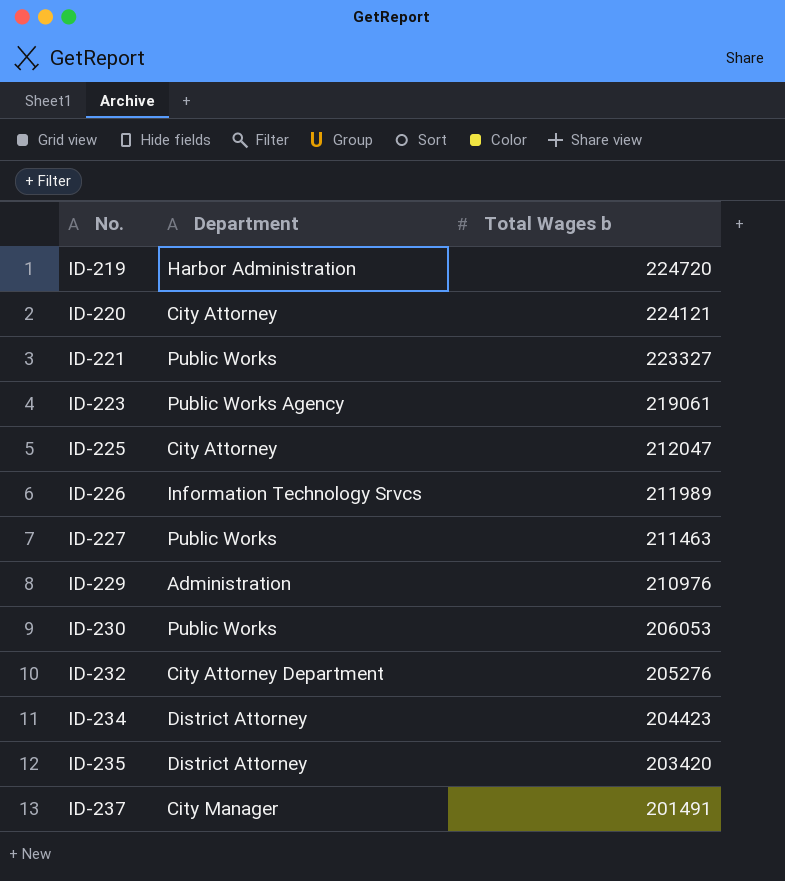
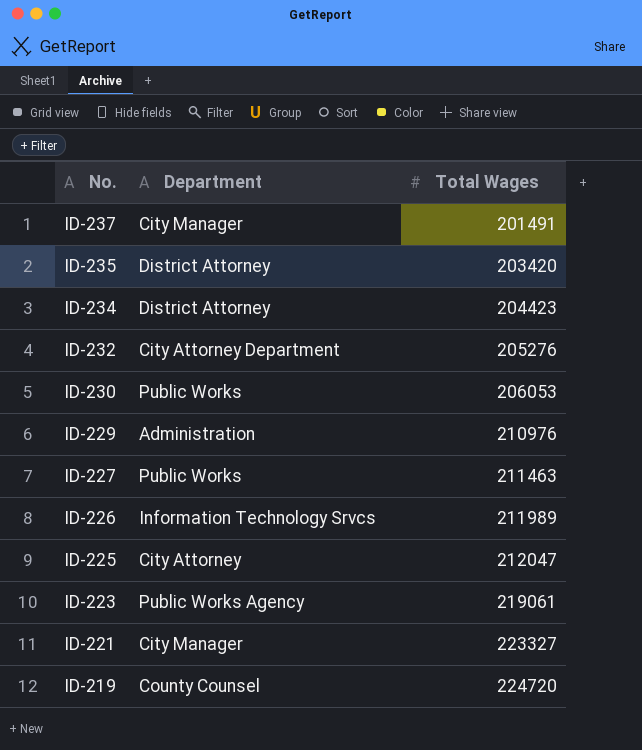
row order: No. ascending -> No. descending
column name: Total Wages b -> Total Wages
row ID-220: City Attorney | 224121 -> none
ID-221 | Department: Public Works -> City Manager
ID-219 | Department: Harbor Administration -> County Counsel

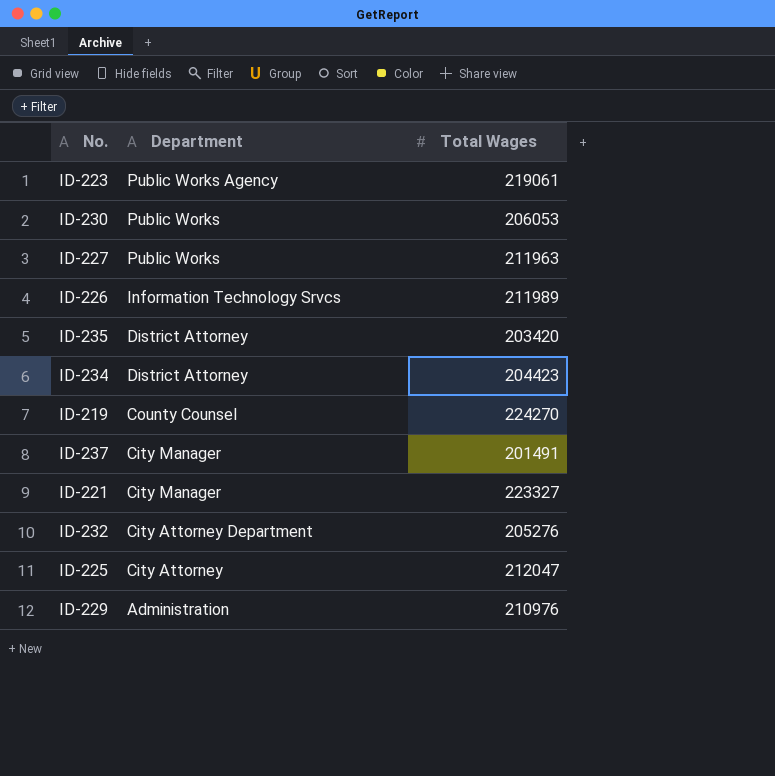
row order: No. descending -> Department descending
ID-227 | Total Wages: 211463 -> 211963
ID-219 | Total Wages: 224720 -> 224270

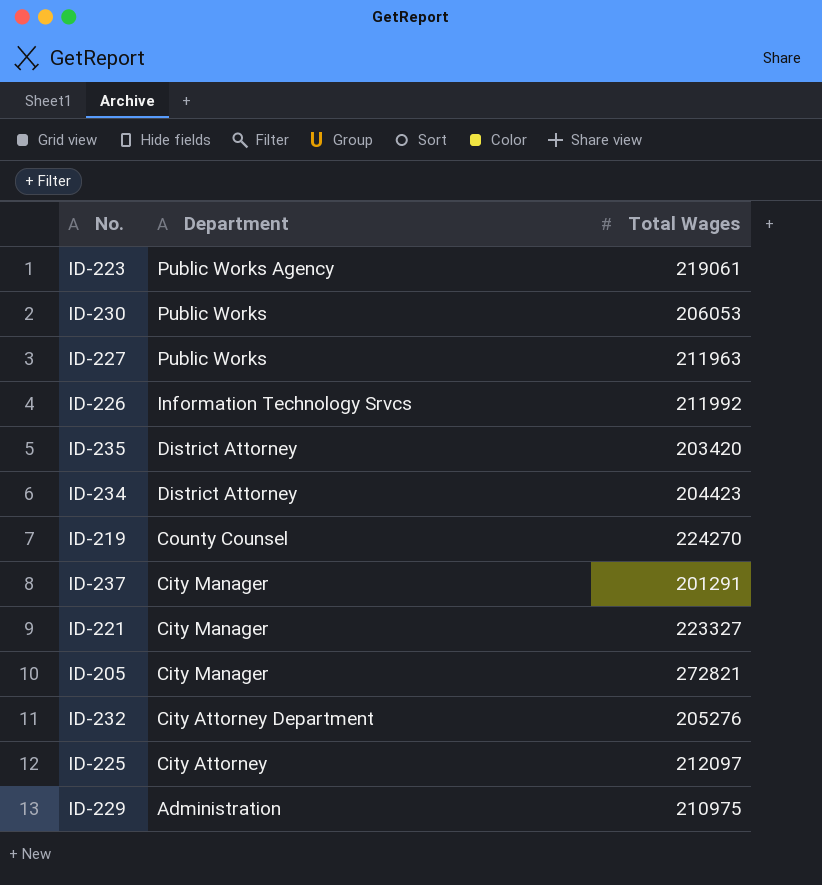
ID-226 | Total Wages: 211989 -> 211992
ID-237 | Total Wages: 201491 -> 201291
row ID-205: none -> City Manager | 272821
ID-225 | Total Wages: 212047 -> 212097
ID-229 | Total Wages: 210976 -> 210975

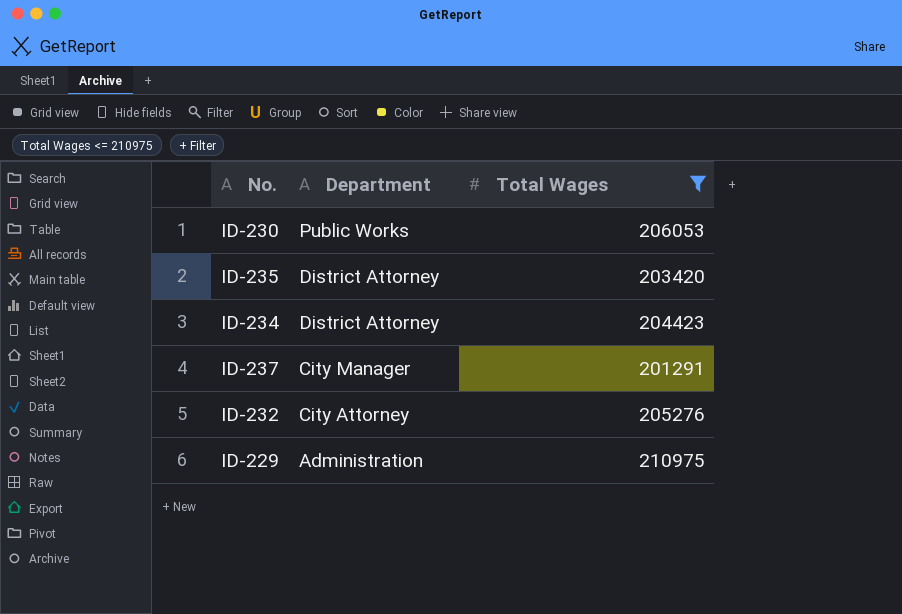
filter: none -> Total Wages <= 210975
ID-232 | Department: City Attorney Department -> City Attorney

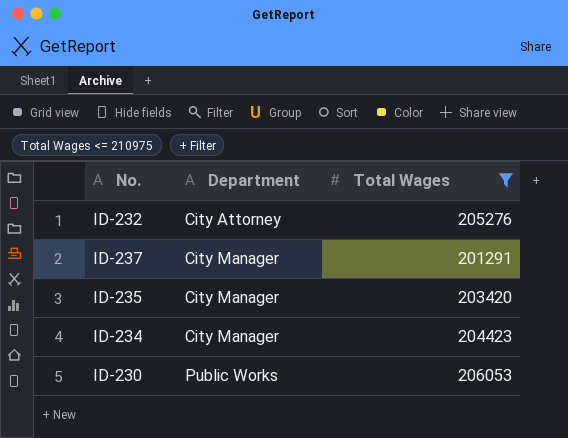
row order: Department descending -> Department ascending
row ID-229: Administration | 210975 -> none
ID-235 | Department: District Attorney -> City Manager
ID-234 | Department: District Attorney -> City Manager

